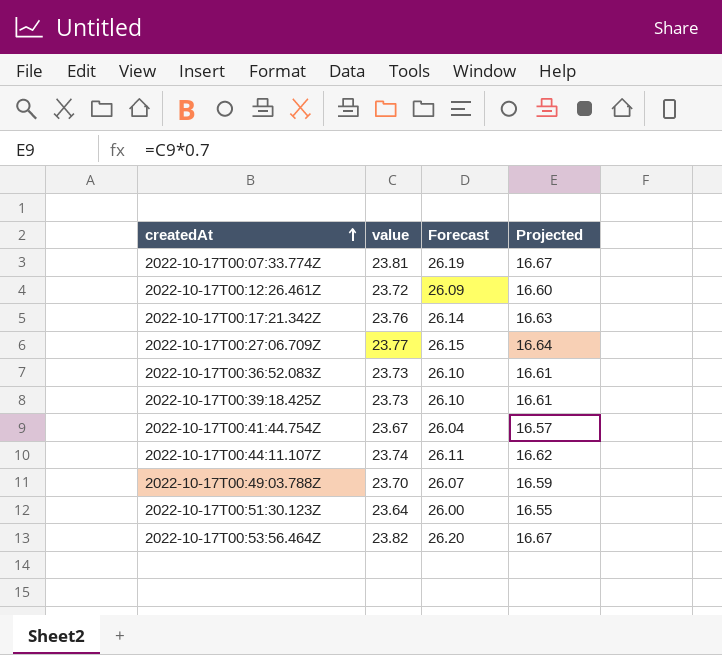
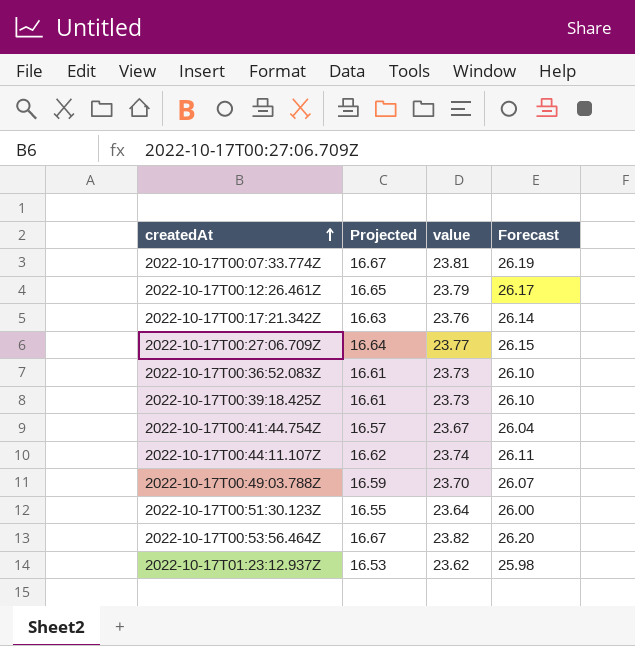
column Projected | position: 4 -> 2
2022-10-17T00:12:26.461Z | Projected: 16.60 -> 16.65
2022-10-17T00:12:26.461Z | value: 23.72 -> 23.79
2022-10-17T00:12:26.461Z | Forecast: 26.09 -> 26.17
row 2022-10-17T01:23:12.937Z: none -> 16.53 | 23.62 | 25.98

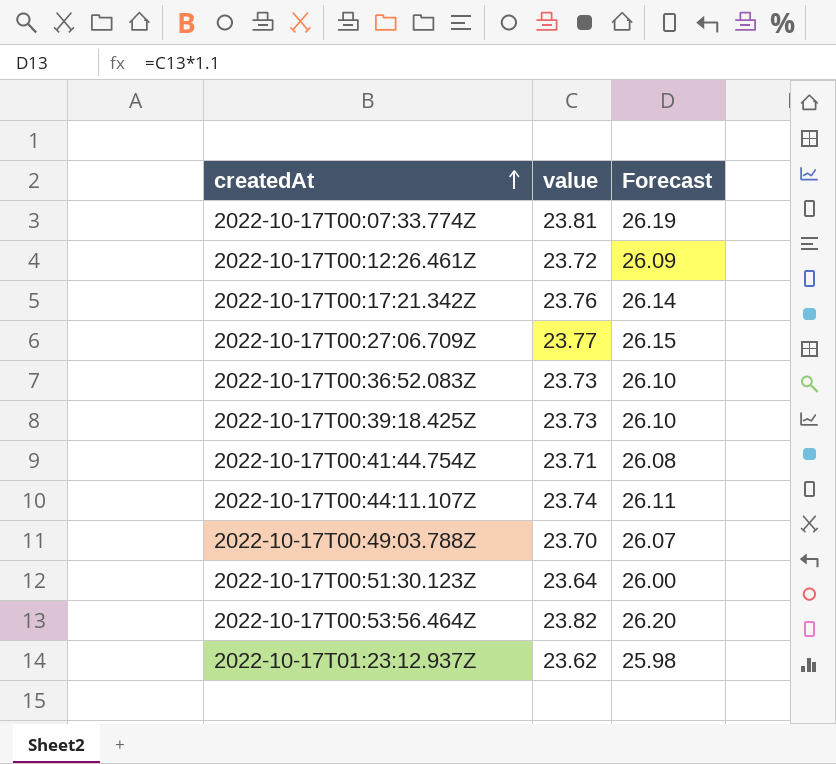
column Projected | formula: [value] * 0.7 -> none
2022-10-17T00:12:26.461Z | value: 23.79 -> 23.72
2022-10-17T00:12:26.461Z | Forecast: 26.17 -> 26.09
2022-10-17T00:41:44.754Z | value: 23.67 -> 23.71
2022-10-17T00:41:44.754Z | Forecast: 26.04 -> 26.08

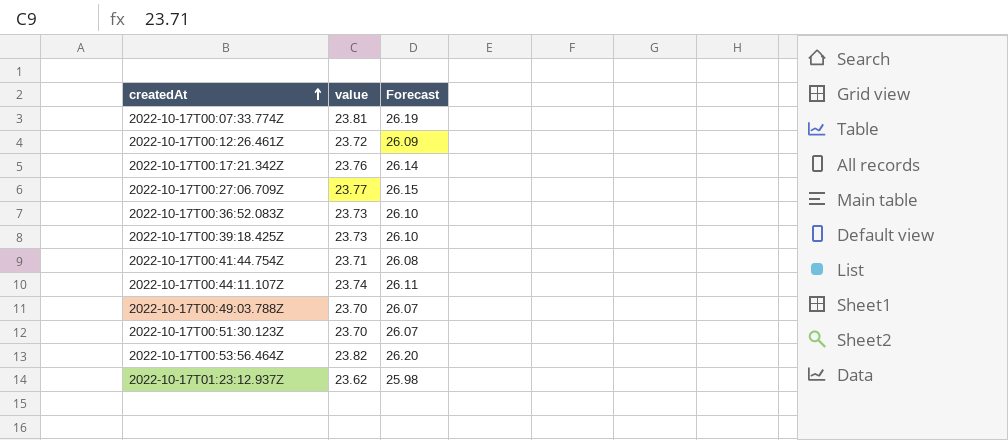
2022-10-17T00:51:30.123Z | value: 23.64 -> 23.70
2022-10-17T00:51:30.123Z | Forecast: 26.00 -> 26.07

